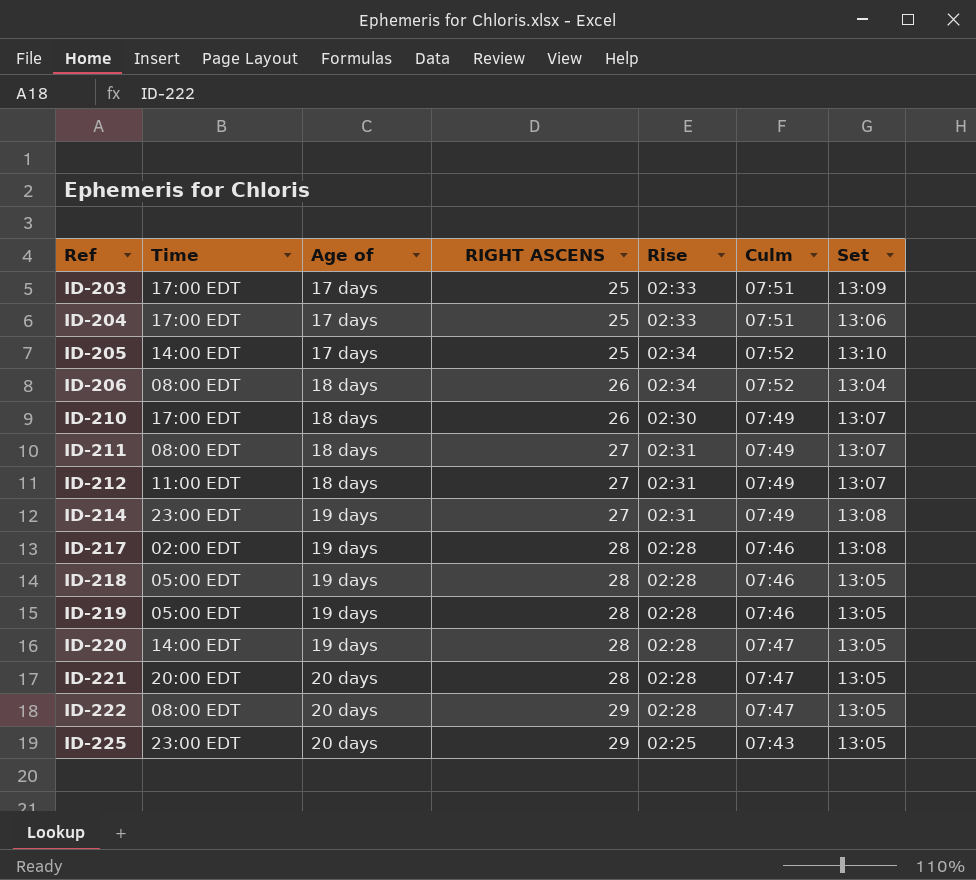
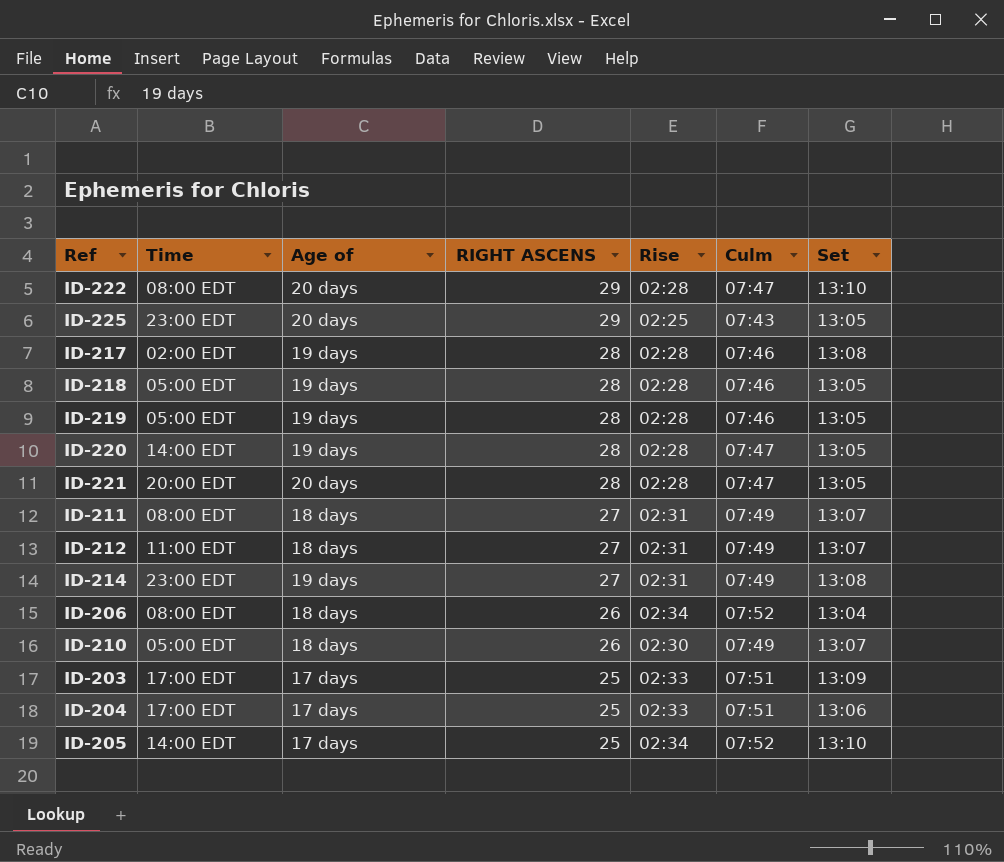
row order: Ref ascending -> RIGHT ASCENS descending
ID-222 | Set: 13:05 -> 13:10
ID-210 | Time: 17:00 EDT -> 05:00 EDT

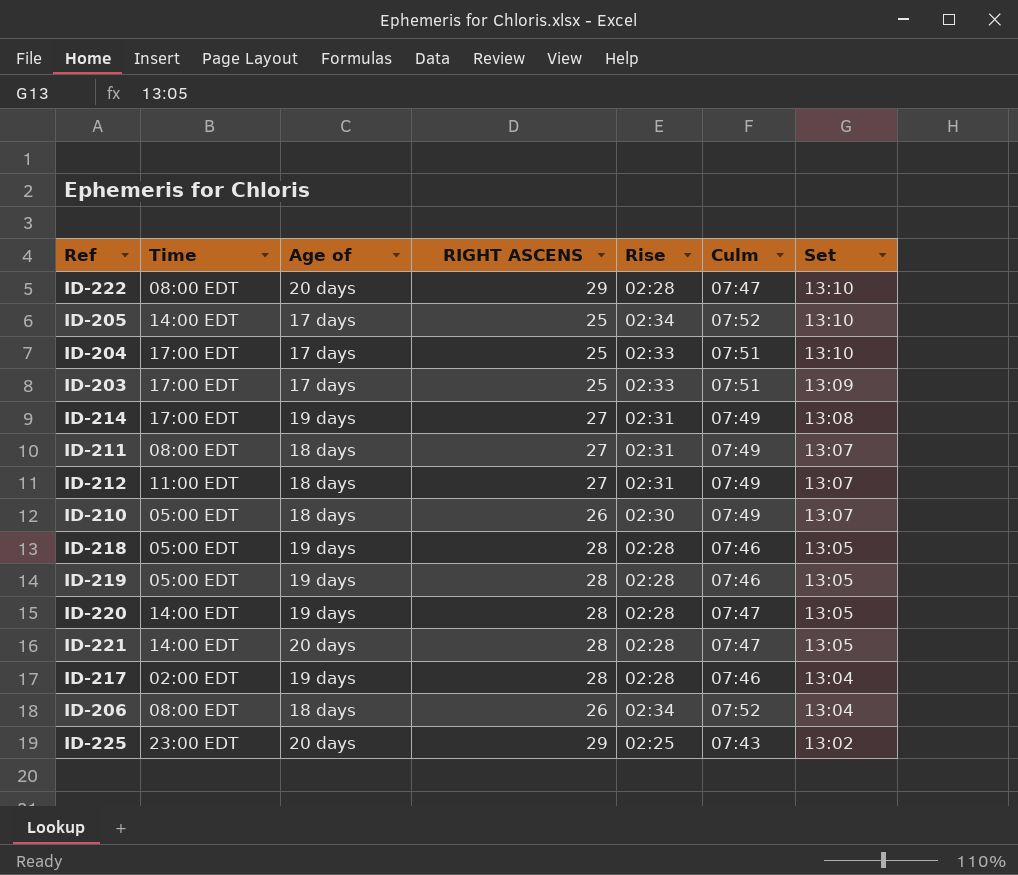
row order: RIGHT ASCENS descending -> Set descending
ID-204 | Set: 13:06 -> 13:10
ID-214 | Time: 23:00 EDT -> 17:00 EDT
ID-221 | Time: 20:00 EDT -> 14:00 EDT
ID-217 | Set: 13:08 -> 13:04
ID-225 | Set: 13:05 -> 13:02

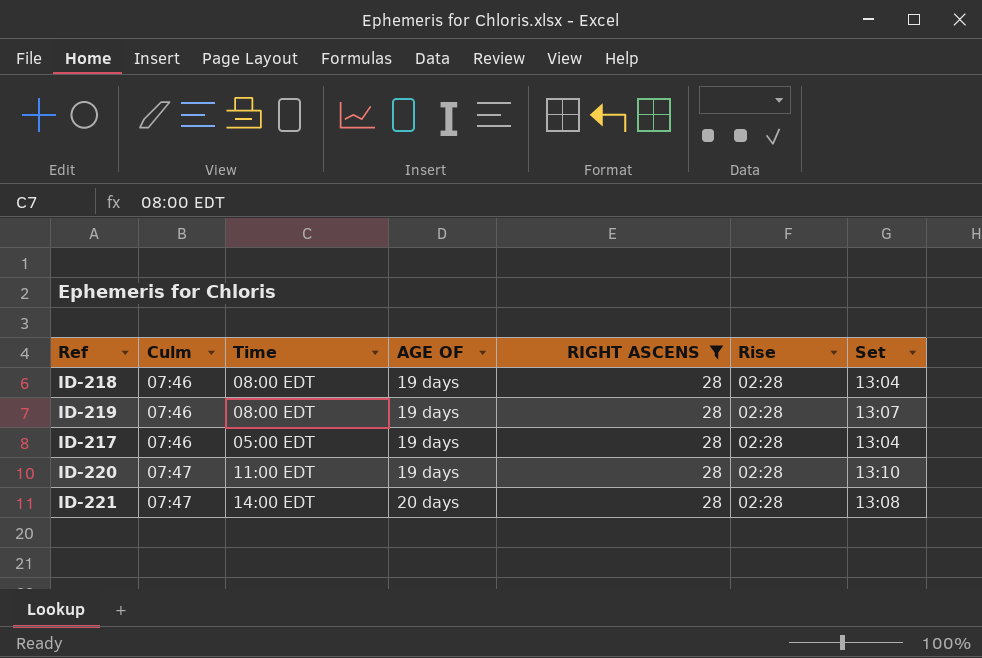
filter: none -> RIGHT ASCENS = 28
row order: Set descending -> Culm ascending
column Culm | position: 6 -> 2
column name: Age of -> AGE OF
ID-218 | Time: 05:00 EDT -> 08:00 EDT
ID-218 | Set: 13:05 -> 13:04
ID-219 | Time: 05:00 EDT -> 08:00 EDT
ID-219 | Set: 13:05 -> 13:07
ID-217 | Time: 02:00 EDT -> 05:00 EDT
ID-220 | Time: 14:00 EDT -> 11:00 EDT
ID-220 | Set: 13:05 -> 13:10
ID-221 | Set: 13:05 -> 13:08

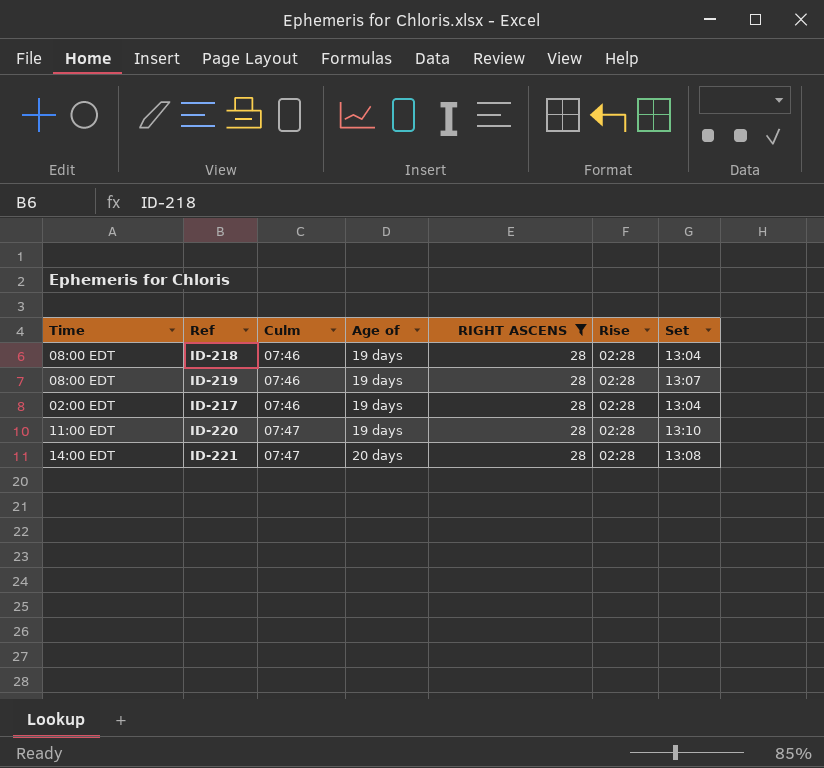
column Time | position: 3 -> 1
column name: AGE OF -> Age of
ID-217 | Time: 05:00 EDT -> 02:00 EDT

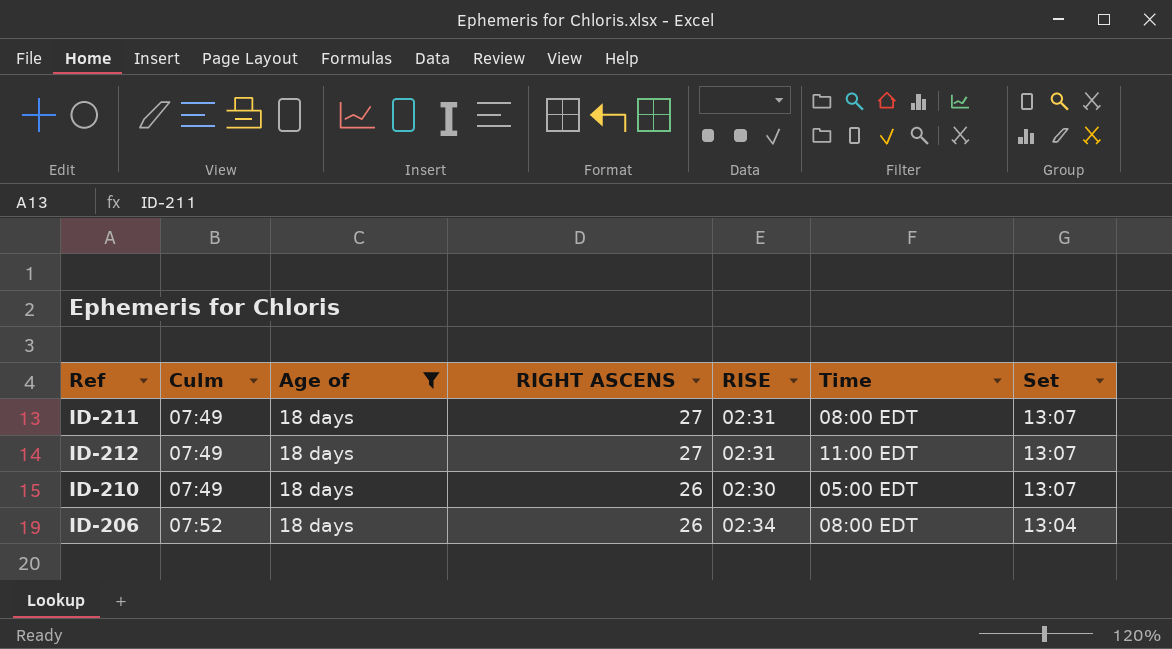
filter: RIGHT ASCENS = 28 -> Age of = 18 days
column name: Rise -> RISE
column Time | position: 1 -> 6

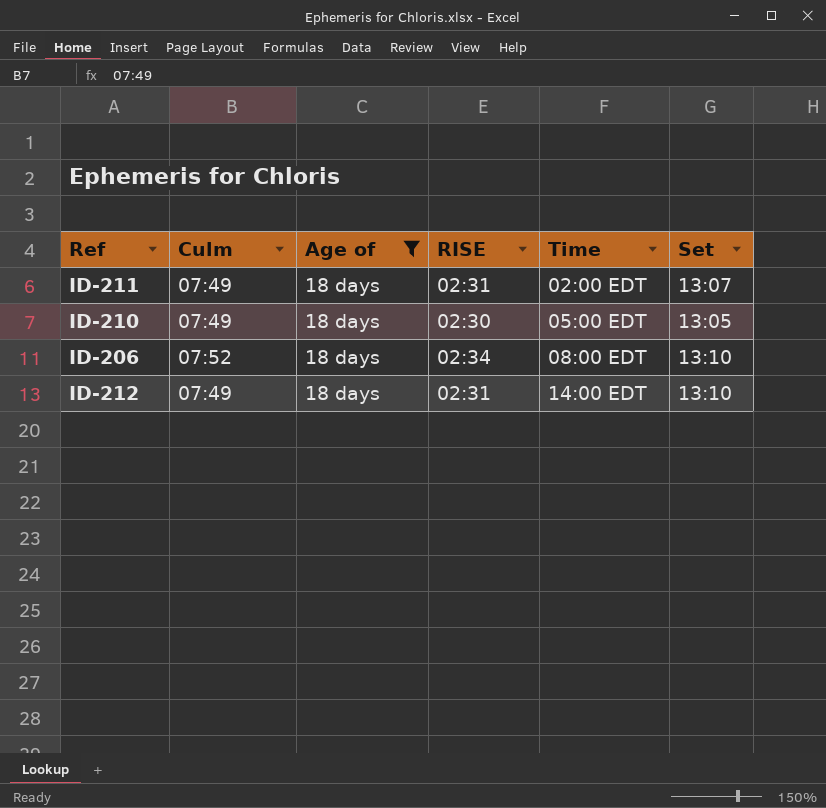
row order: Culm ascending -> Time ascending
column RIGHT ASCENS | position: 4 -> none
ID-211 | Time: 08:00 EDT -> 02:00 EDT
ID-210 | Set: 13:07 -> 13:05
ID-206 | Set: 13:04 -> 13:10
ID-212 | Time: 11:00 EDT -> 14:00 EDT
ID-212 | Set: 13:07 -> 13:10

